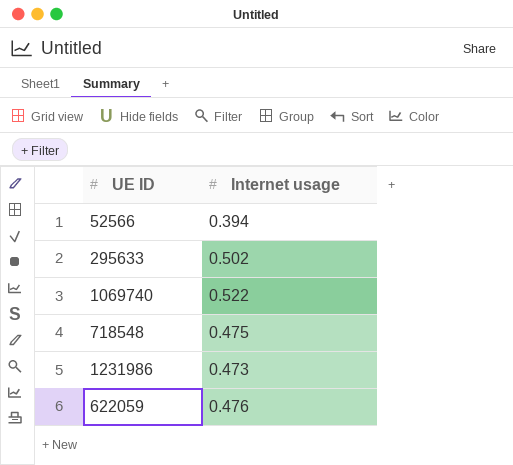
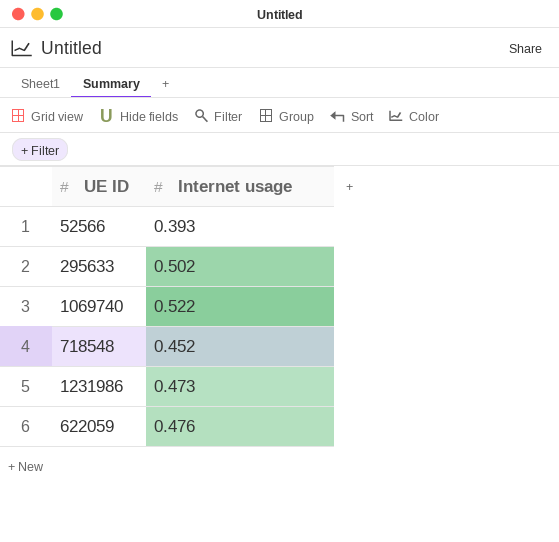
52566 | Internet usage: 0.394 -> 0.393
718548 | Internet usage: 0.475 -> 0.452

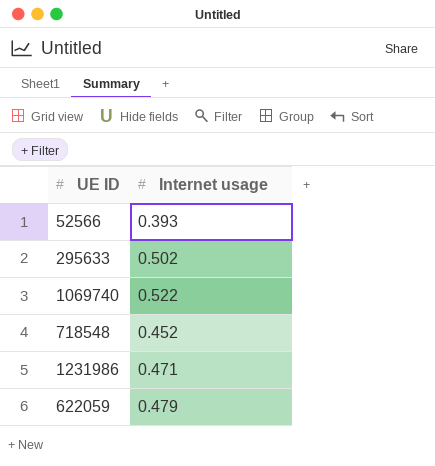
1231986 | Internet usage: 0.473 -> 0.471
622059 | Internet usage: 0.476 -> 0.479

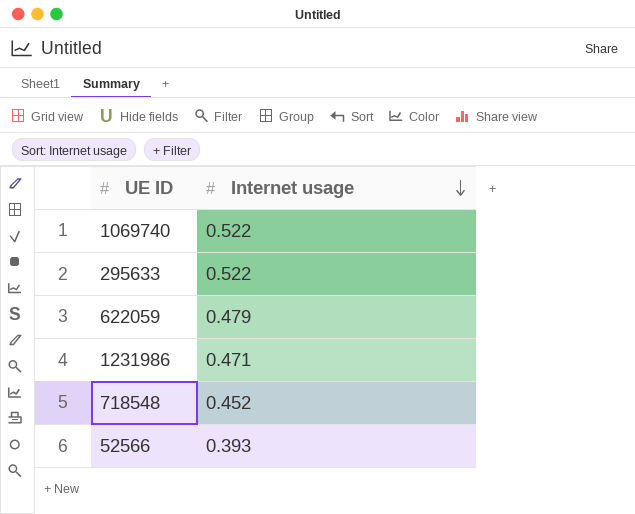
row order: none -> Internet usage descending
295633 | Internet usage: 0.502 -> 0.522

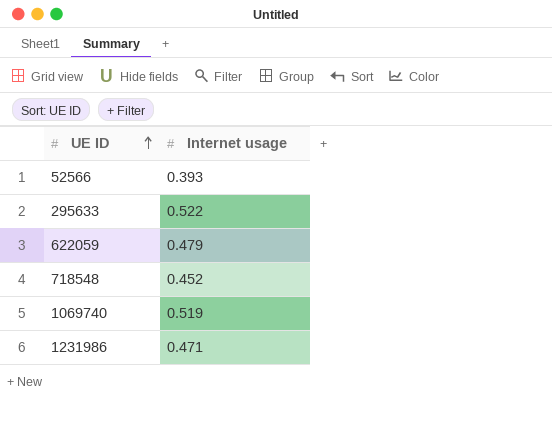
row order: Internet usage descending -> UE ID ascending
1069740 | Internet usage: 0.522 -> 0.519

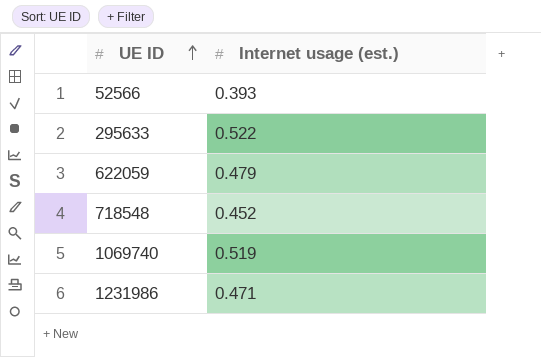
column name: Internet usage -> Internet usage (est.)

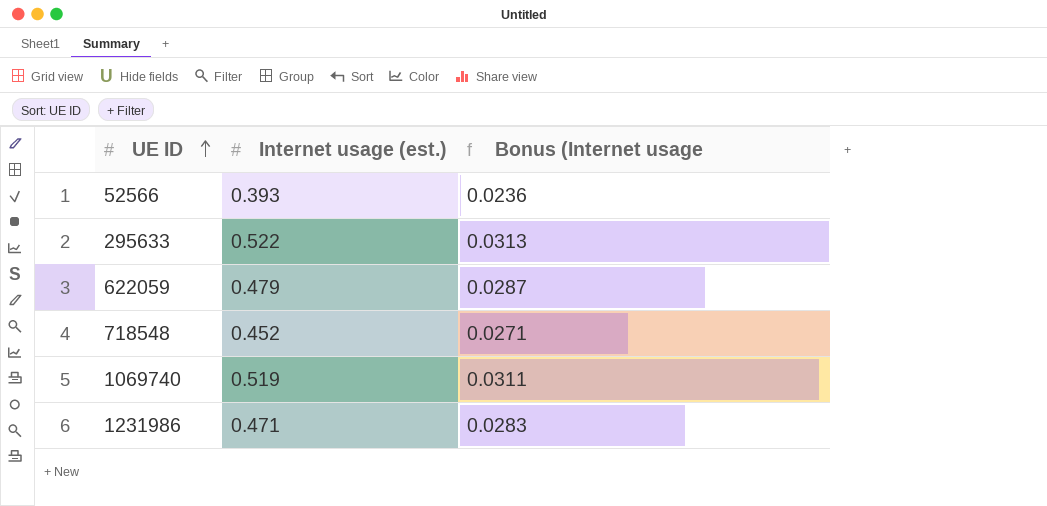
column Bonus (Internet usage | formula: none -> [Internet usage (est.)] * 0.06

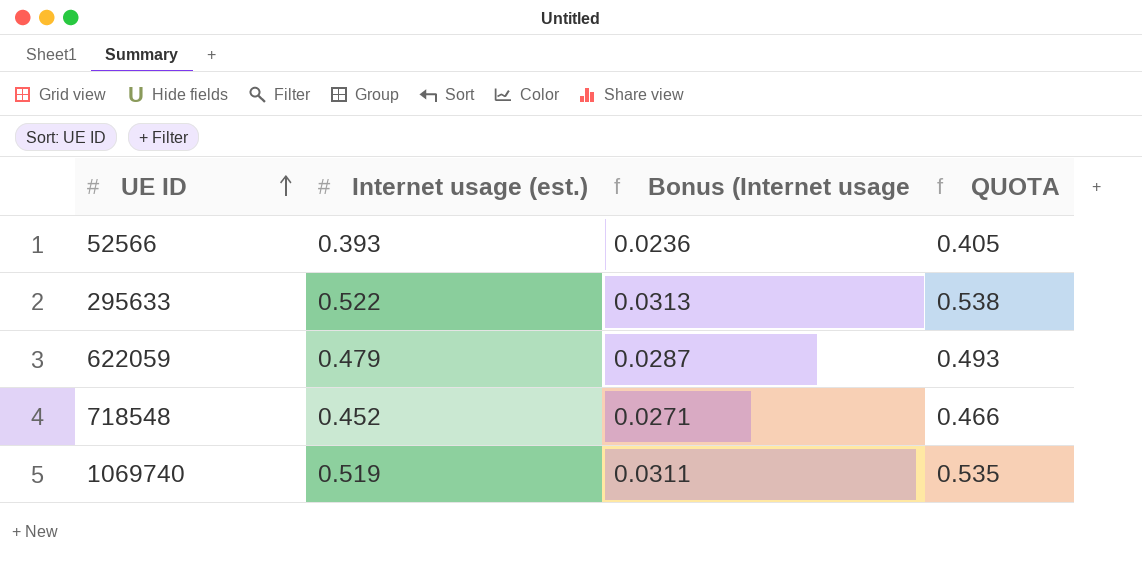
column QUOTA | formula: none -> [Internet usage (est.)] * 1.03
row 1231986: 0.471 | 0.0283 -> none

